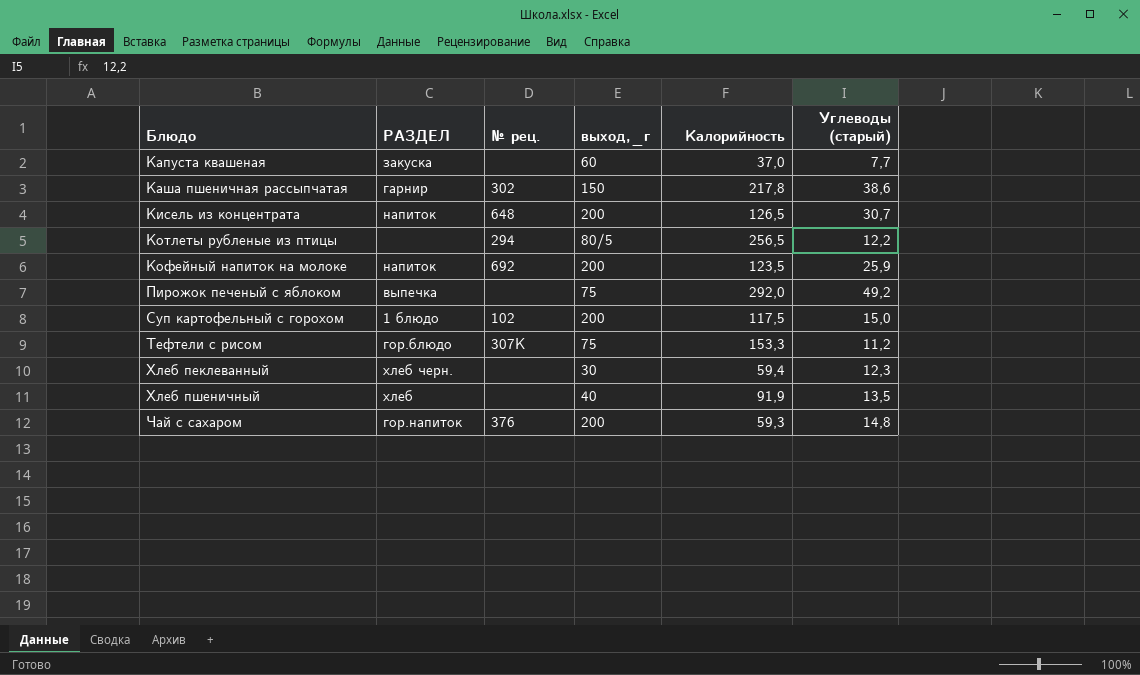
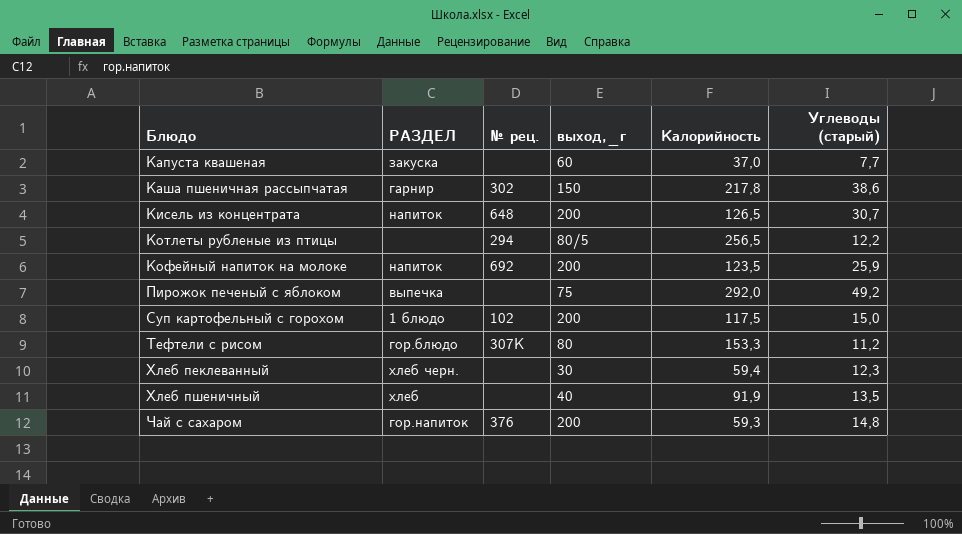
Тефтели с рисом | выход,_г: 75 -> 80

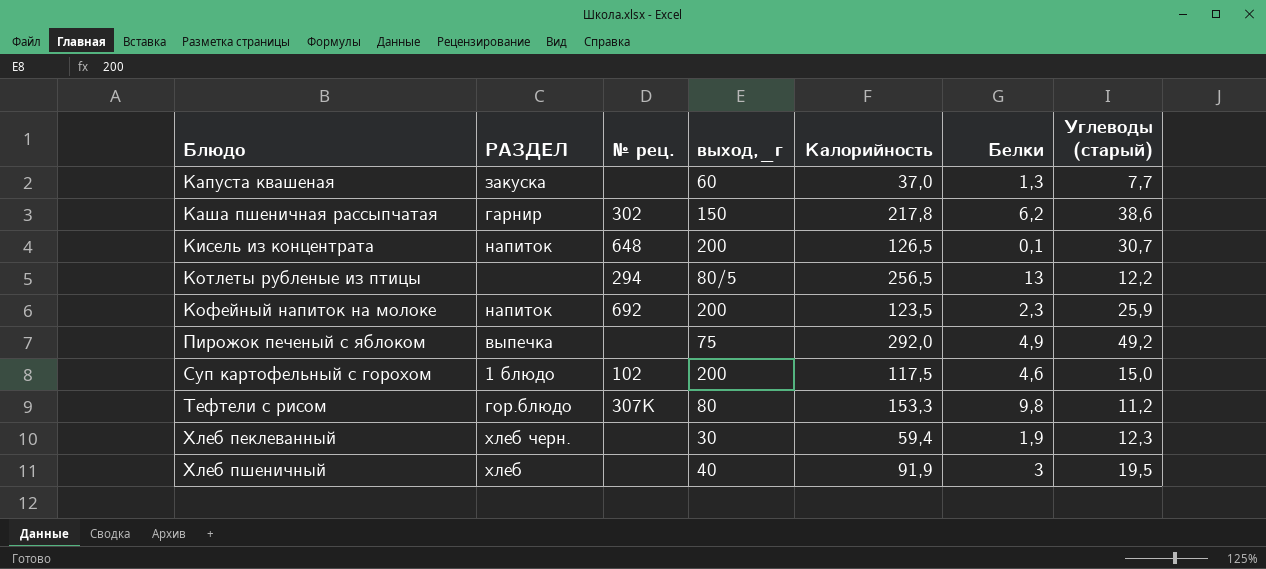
column Белки | position: none -> 6
row Чай с сахаром: гор.напиток | 376 | 200 | 59,3 | 14,8 -> none
Хлеб пшеничный | Углеводы (старый): 13,5 -> 19,5

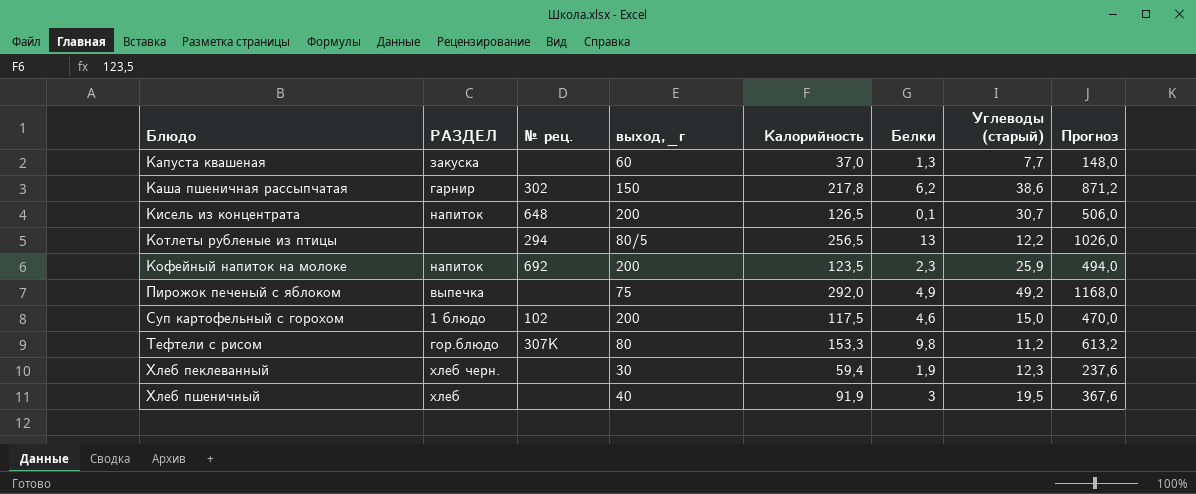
column Прогноз | formula: none -> [Калорийность] * 4

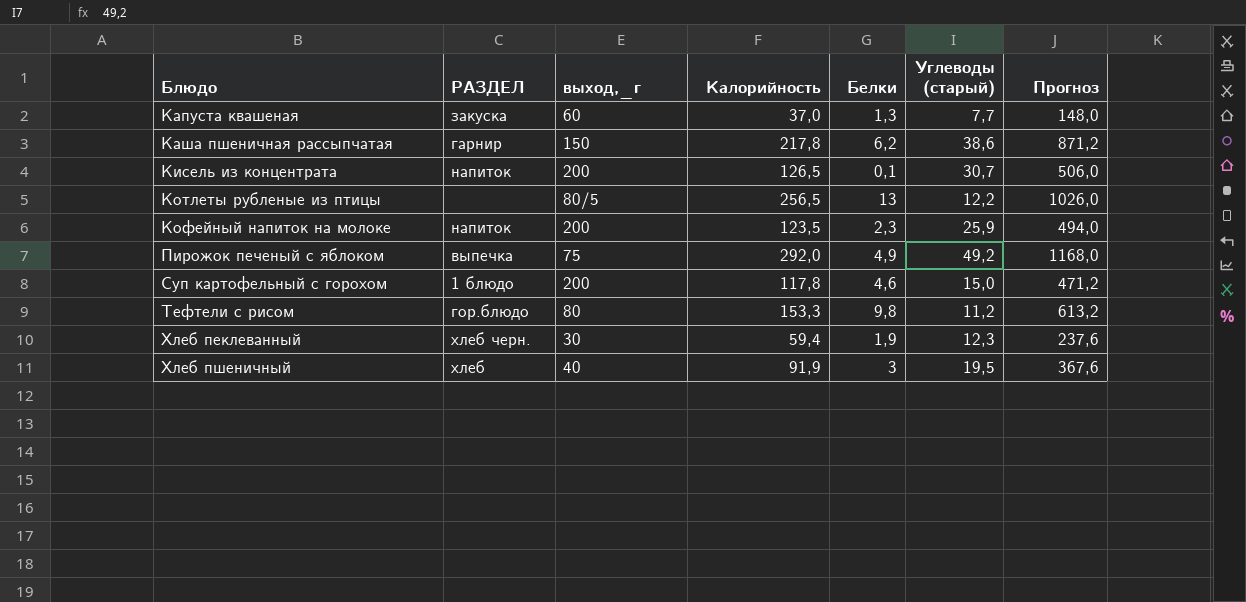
column № рец. | position: 3 -> none
Суп картофельный с горохом | Калорийность: 117,5 -> 117,8
Суп картофельный с горохом | Прогноз: 470,0 -> 471,2

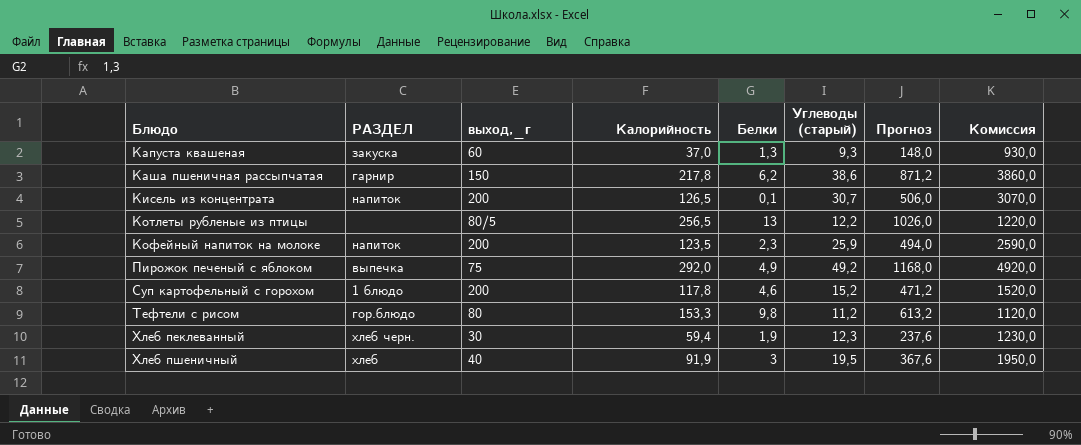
column Комиссия | formula: none -> [Углеводы (старый)] * 100
Капуста квашеная | Углеводы (старый): 7,7 -> 9,3
Суп картофельный с горохом | Углеводы (старый): 15,0 -> 15,2

